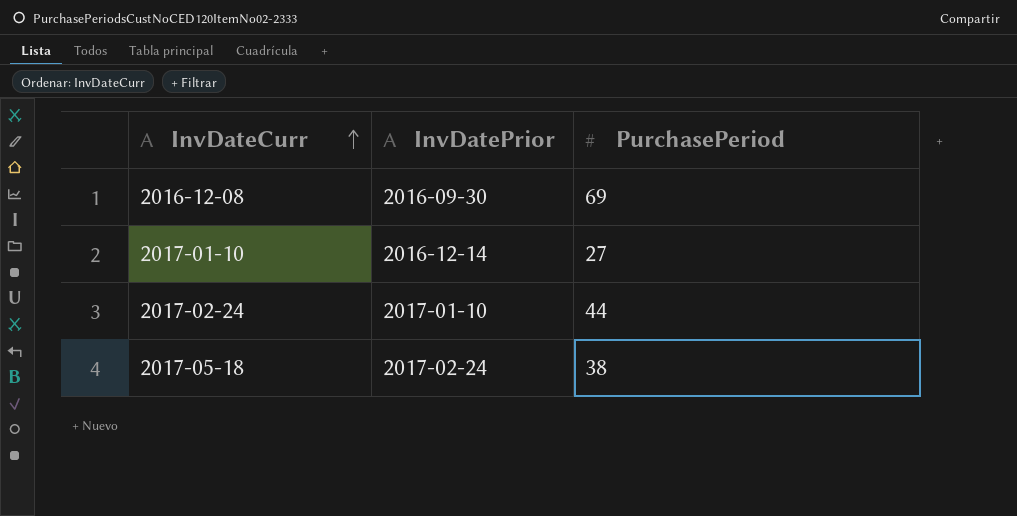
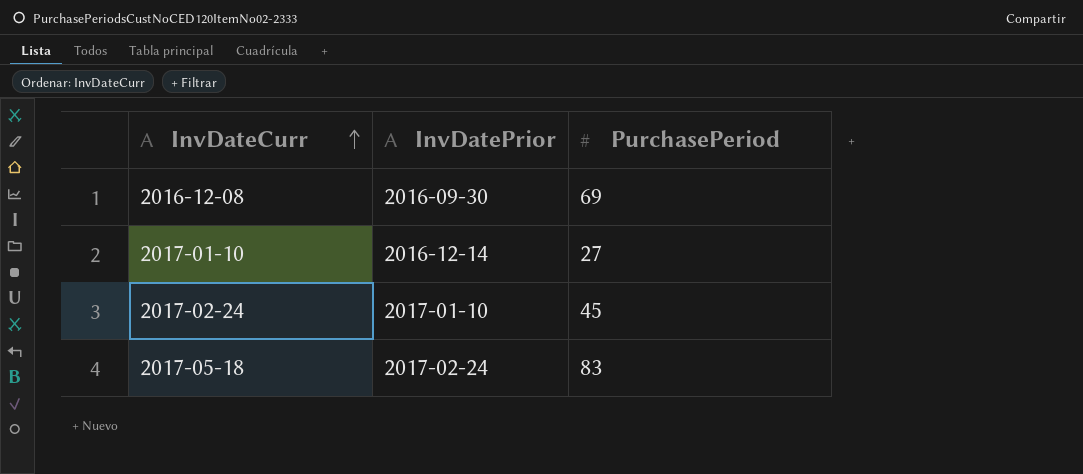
2017-02-24 | PurchasePeriod: 44 -> 45
2017-05-18 | PurchasePeriod: 38 -> 83

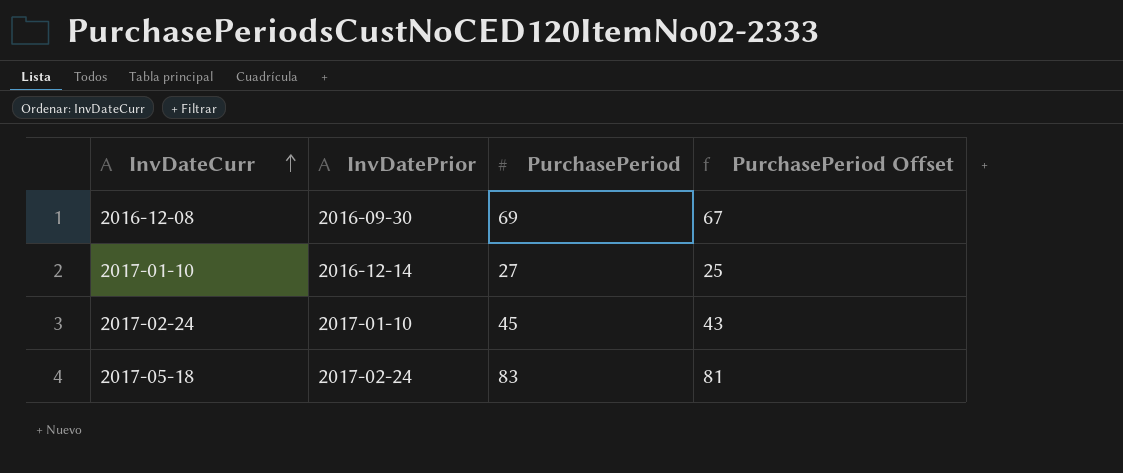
column PurchasePeriod Offset | formula: none -> [PurchasePeriod] - 2

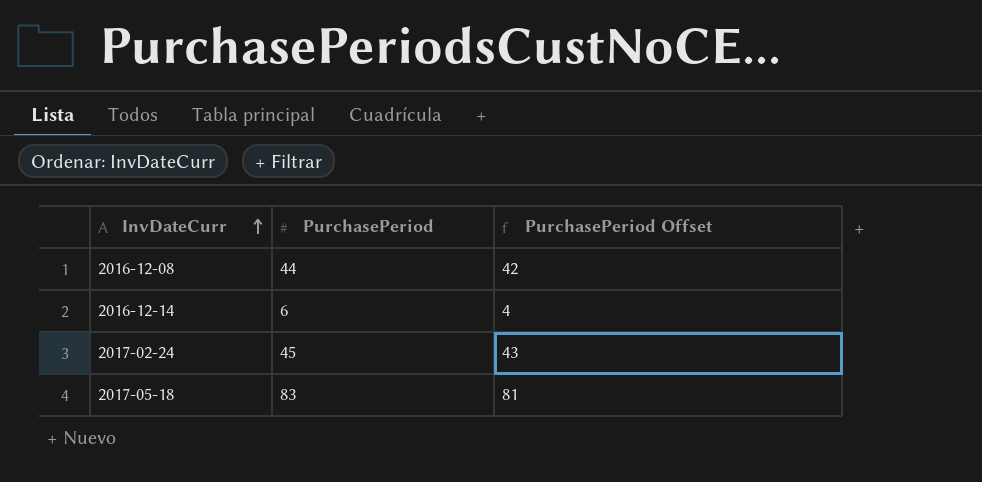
column InvDatePrior | position: 2 -> none
row 2017-01-10: 2016-12-14 | 27 | 25 -> none
2016-12-08 | PurchasePeriod: 69 -> 44
2016-12-08 | PurchasePeriod Offset: 67 -> 42
row 2016-12-14: none -> 6 | 4

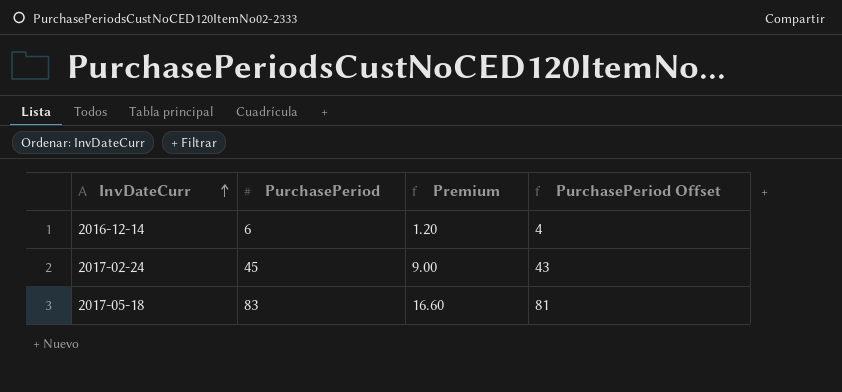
column Premium | formula: none -> [PurchasePeriod] * 0.2
row 2016-12-08: 44 | 42 -> none

